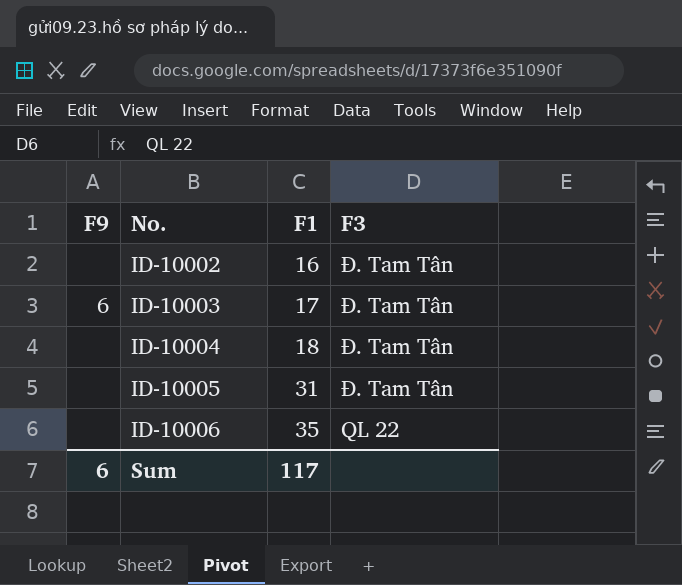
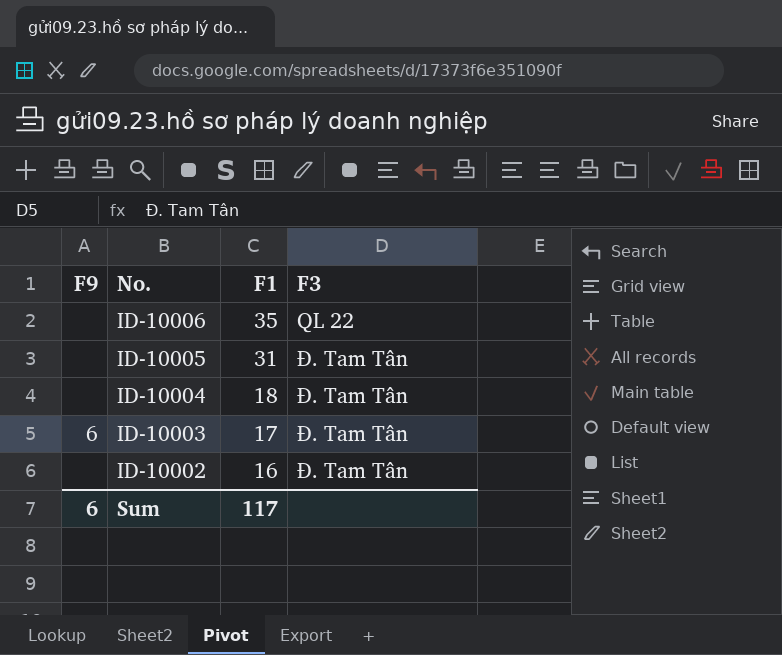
row order: No. ascending -> No. descending

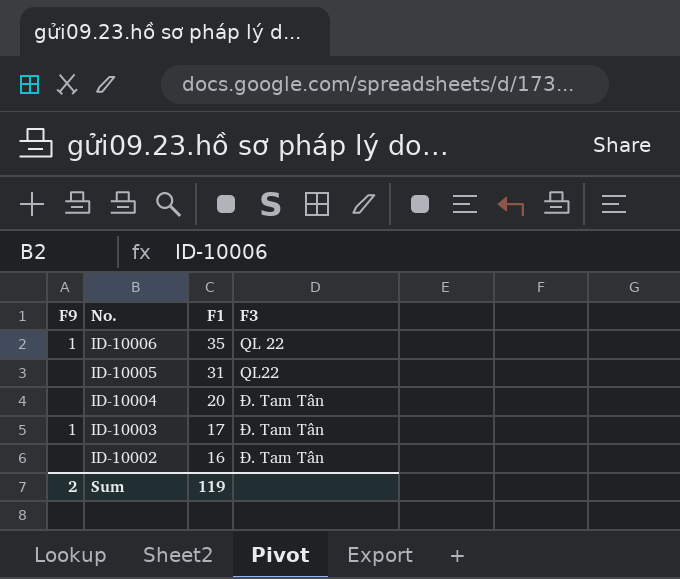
ID-10006 | F9: none -> 1
ID-10005 | F3: Đ. Tam Tân -> QL22
ID-10004 | F1: 18 -> 20
ID-10003 | F9: 6 -> 1
Sum | F9: 6 -> 2
Sum | F1: 117 -> 119

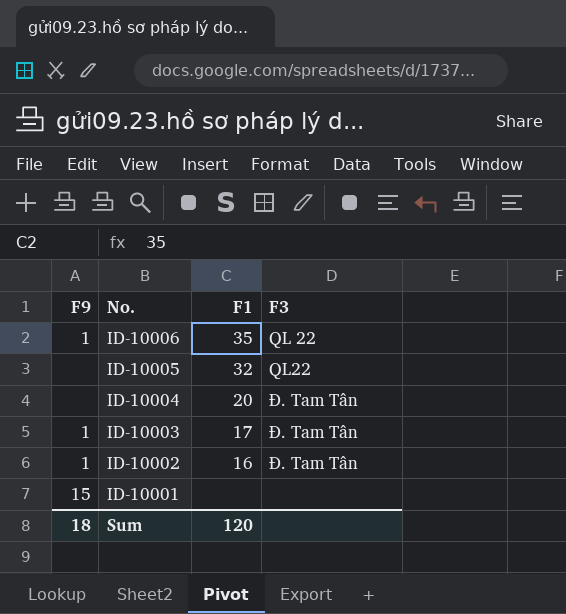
ID-10005 | F1: 31 -> 32
ID-10002 | F9: none -> 1
row ID-10001: none -> 15 | none | none
Sum | F9: 2 -> 18
Sum | F1: 119 -> 120

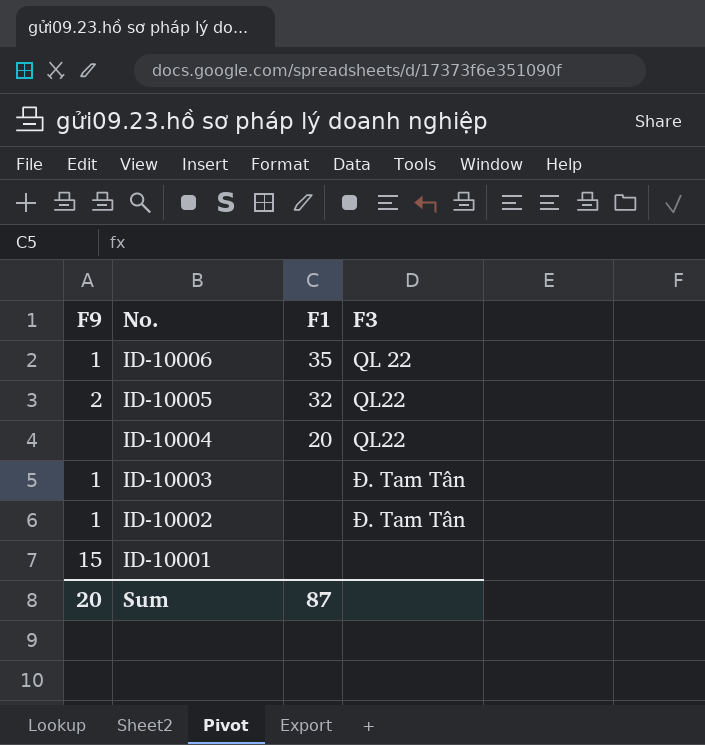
ID-10005 | F9: none -> 2
ID-10004 | F3: Đ. Tam Tân -> QL22
ID-10003 | F1: 17 -> none
ID-10002 | F1: 16 -> none
Sum | F9: 18 -> 20
Sum | F1: 120 -> 87

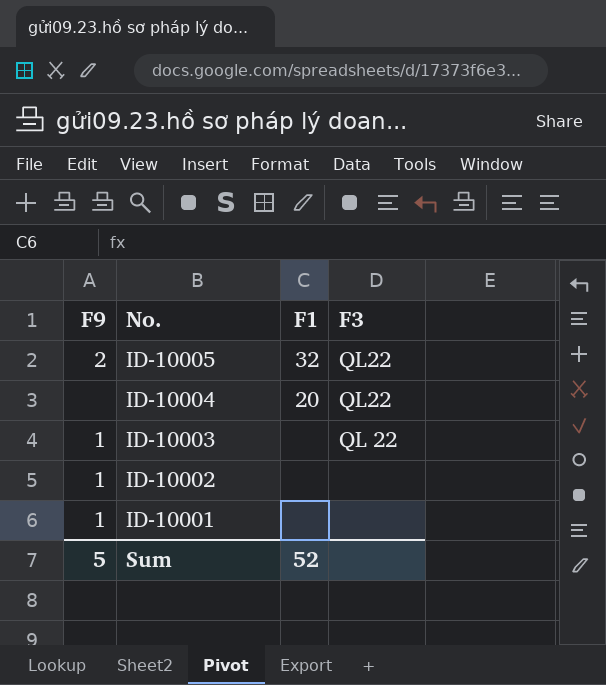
row ID-10006: 1 | 35 | QL 22 -> none
ID-10003 | F3: Đ. Tam Tân -> QL 22
ID-10002 | F3: Đ. Tam Tân -> none
ID-10001 | F9: 15 -> 1
Sum | F9: 20 -> 5
Sum | F1: 87 -> 52

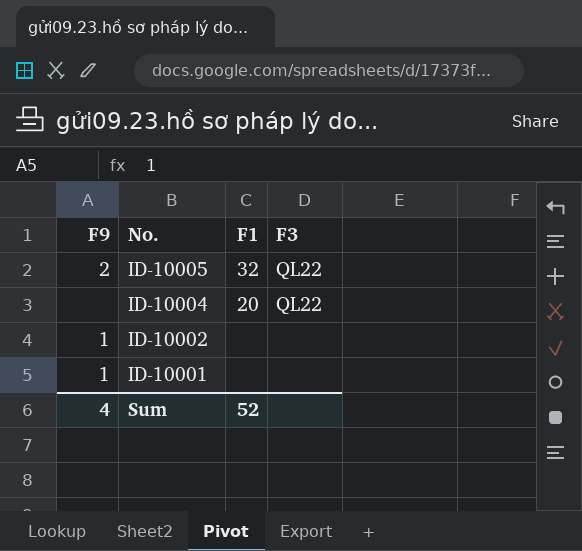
row ID-10003: 1 | none | QL 22 -> none
Sum | F9: 5 -> 4

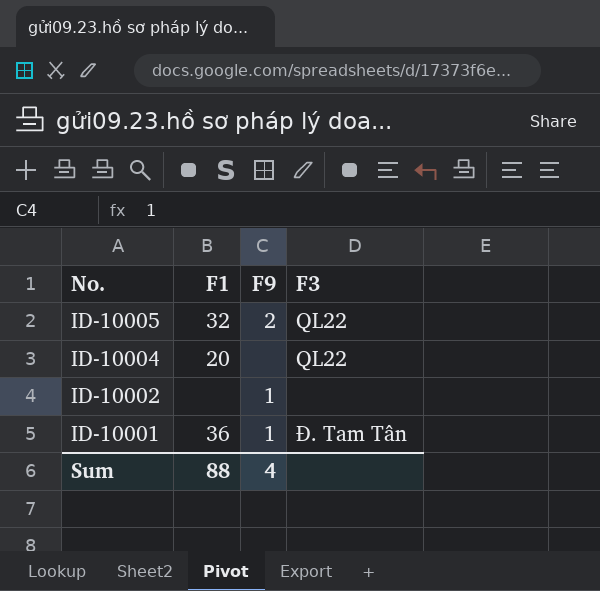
column F9 | position: 1 -> 3
ID-10001 | F1: none -> 36
ID-10001 | F3: none -> Đ. Tam Tân
Sum | F1: 52 -> 88

